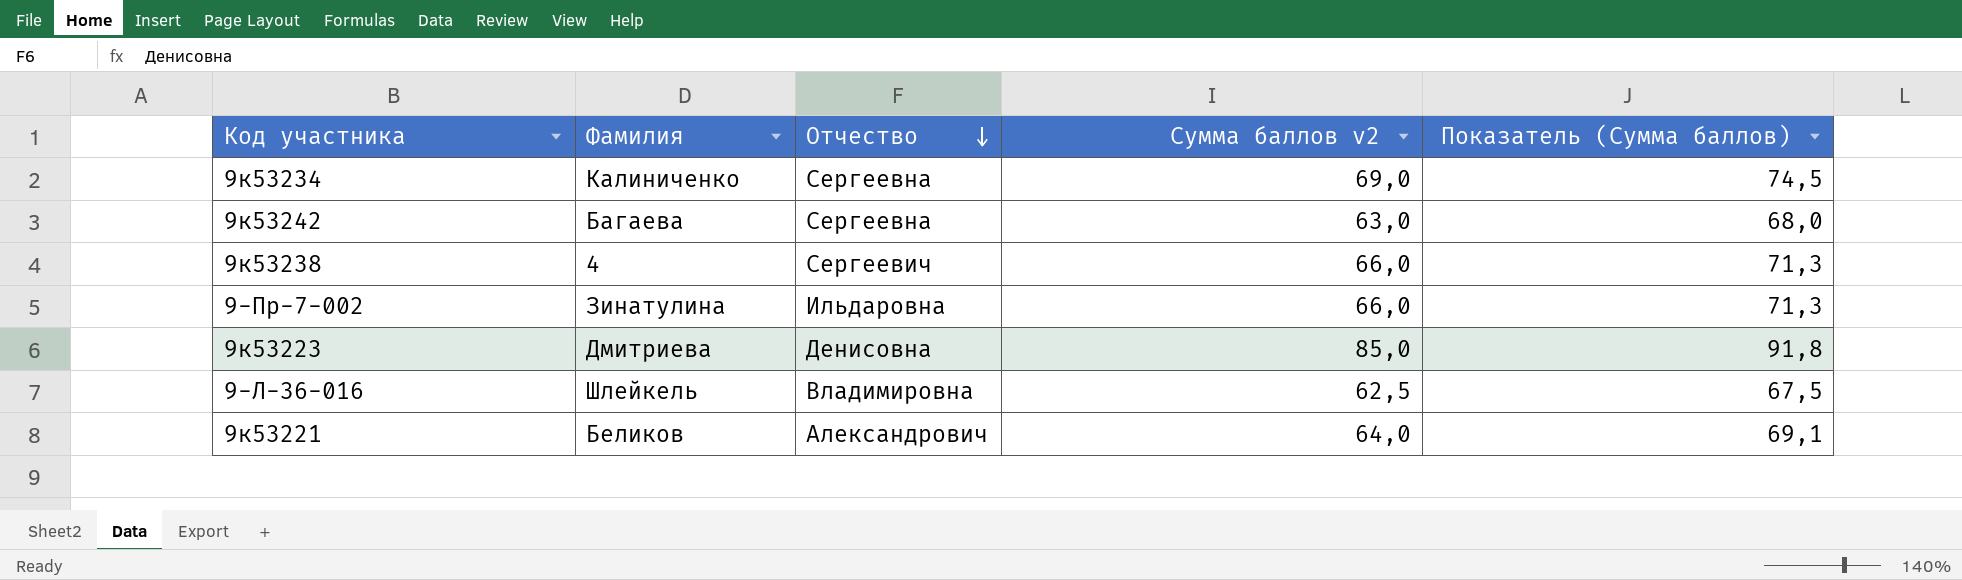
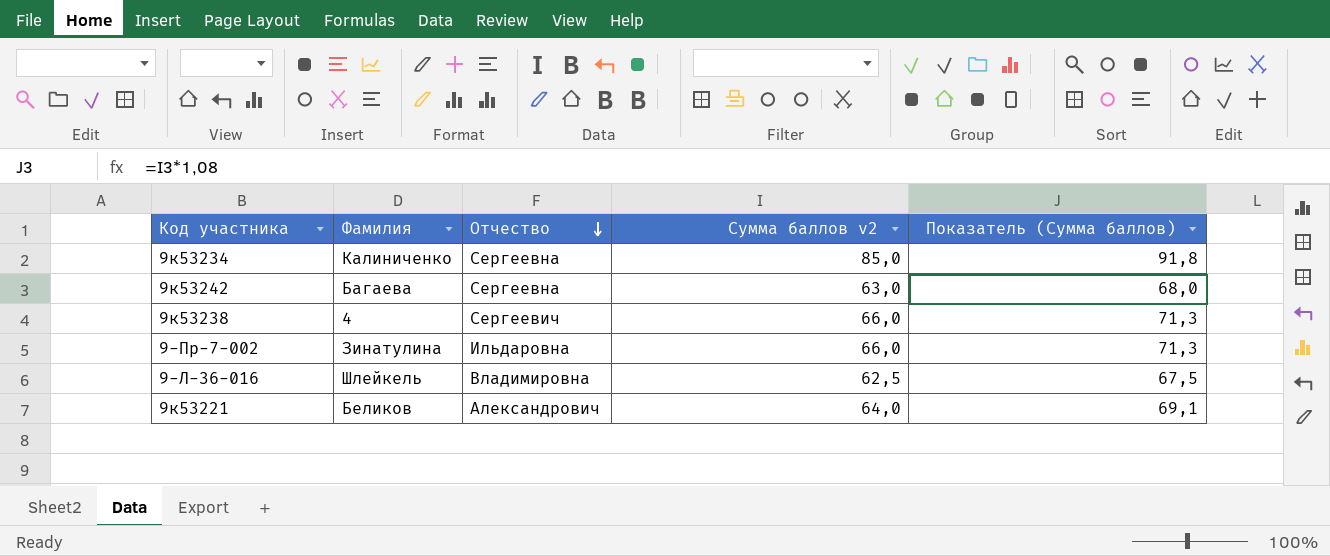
row 9к53223: Дмитриева | Денисовна | 85,0 | 91,8 -> none
9к53234 | Сумма баллов v2: 69,0 -> 85,0
9к53234 | Показатель (Сумма баллов): 74,5 -> 91,8

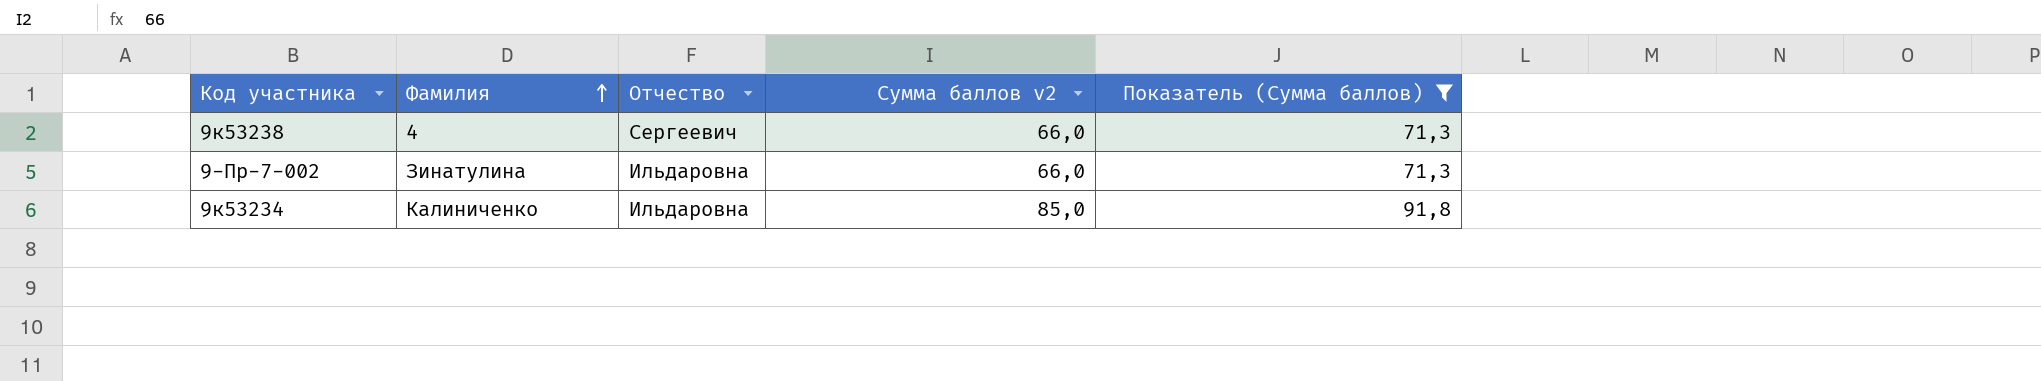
filter: none -> Показатель (Сумма баллов) >= 71,3
row order: Отчество descending -> Фамилия ascending
9к53234 | Отчество: Сергеевна -> Ильдаровна

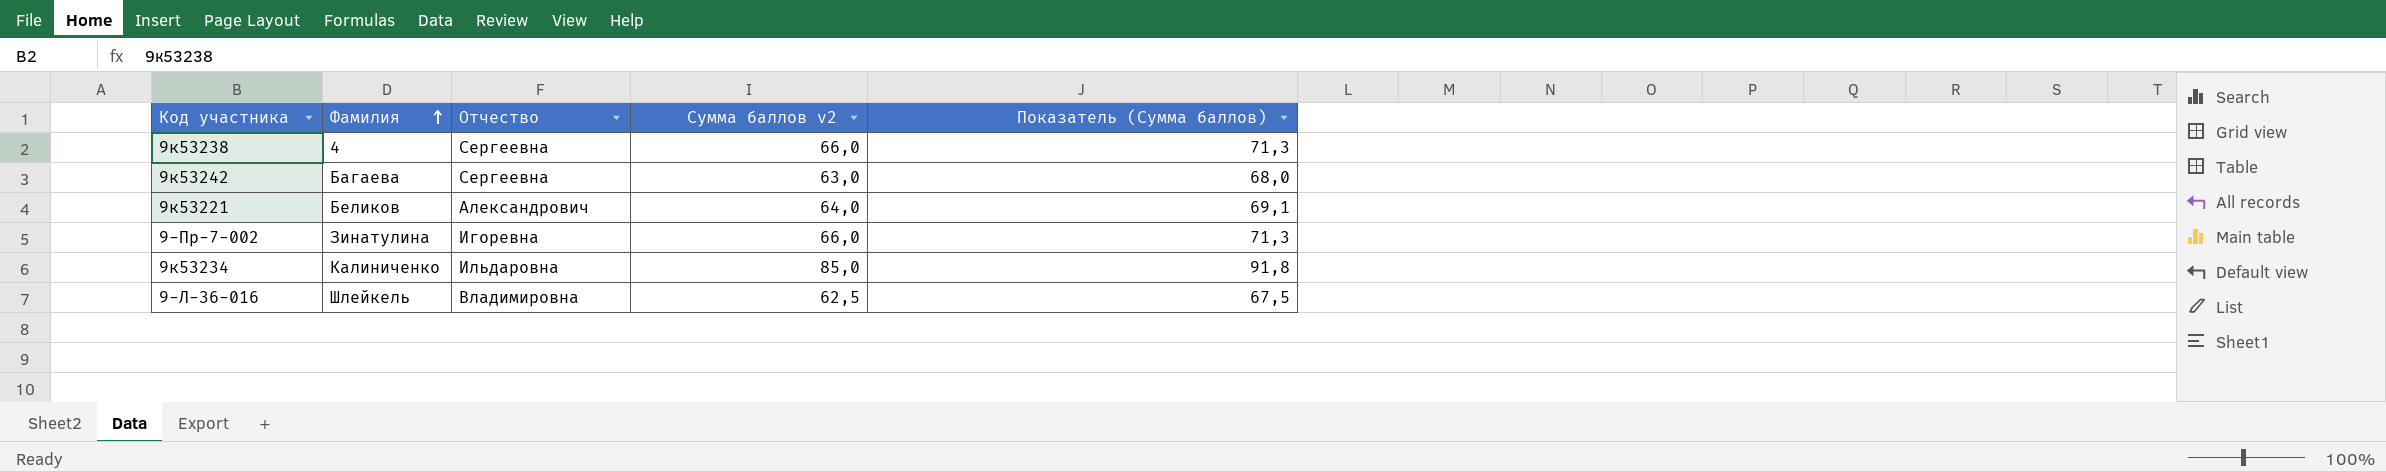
filter: Показатель (Сумма баллов) >= 71,3 -> none
9к53238 | Отчество: Сергеевич -> Сергеевна
9-Пр-7-002 | Отчество: Ильдаровна -> Игоревна

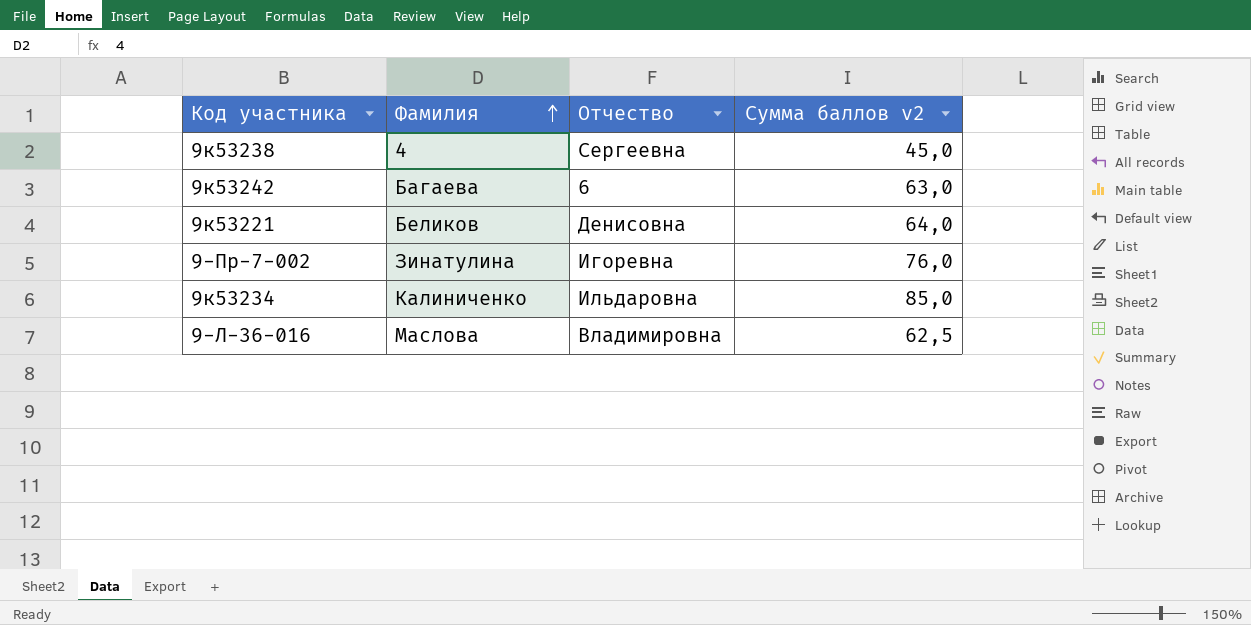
column Показатель (Сумма баллов) | formula: [Сумма баллов v2] * 1,08 -> none
9к53238 | Сумма баллов v2: 66,0 -> 45,0
9к53242 | Отчество: Сергеевна -> 6
9к53221 | Отчество: Александрович -> Денисовна
9-Пр-7-002 | Сумма баллов v2: 66,0 -> 76,0
9-Л-36-016 | Фамилия: Шлейкель -> Маслова

